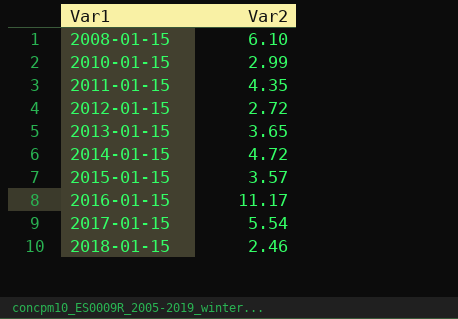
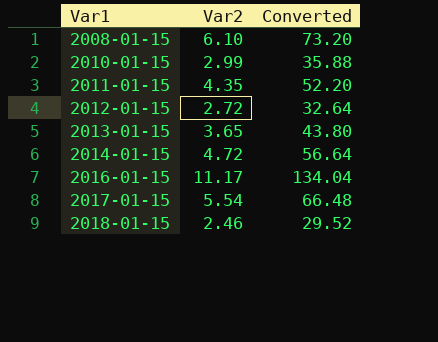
column Converted | formula: none -> [Var2] * 12
row 2015-01-15: 3.57 -> none

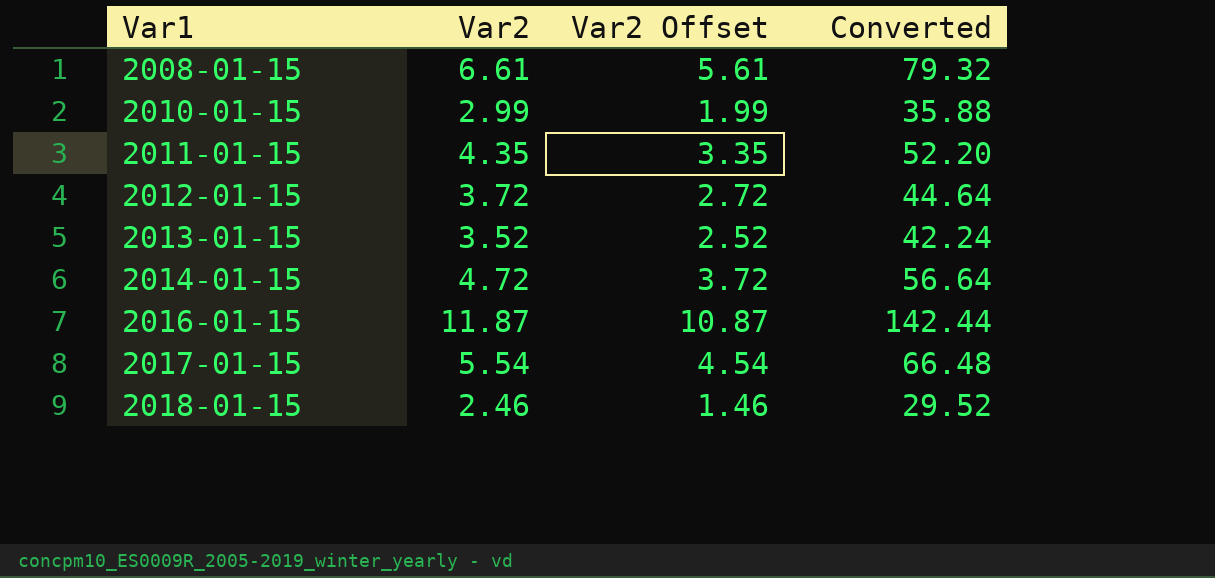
column Var2 Offset | formula: none -> [Var2] - 1
2008-01-15 | Var2: 6.10 -> 6.61
2008-01-15 | Converted: 73.20 -> 79.32
2012-01-15 | Var2: 2.72 -> 3.72
2012-01-15 | Converted: 32.64 -> 44.64
2013-01-15 | Var2: 3.65 -> 3.52
2013-01-15 | Converted: 43.80 -> 42.24
2016-01-15 | Var2: 11.17 -> 11.87
2016-01-15 | Converted: 134.04 -> 142.44

